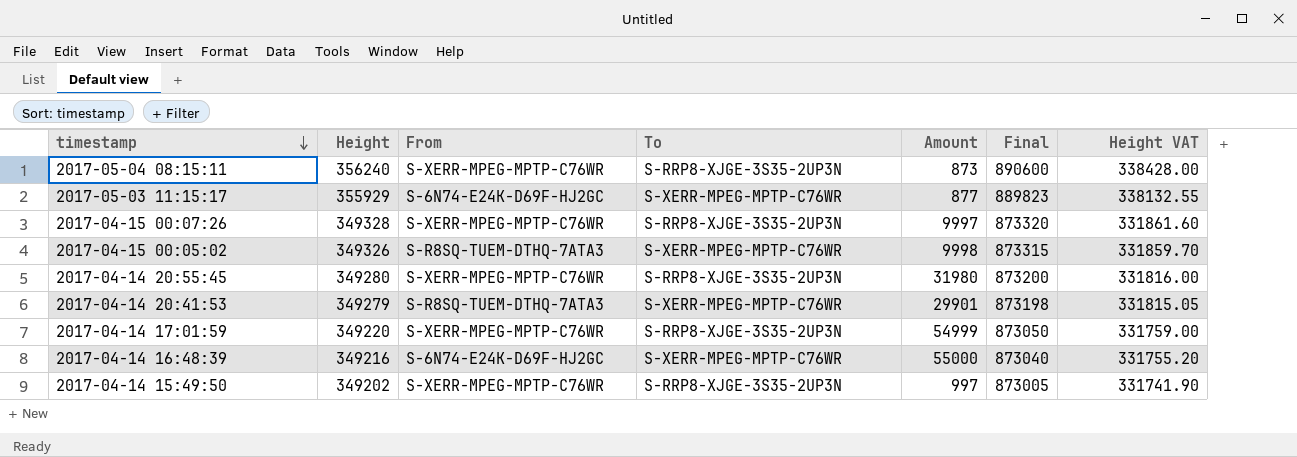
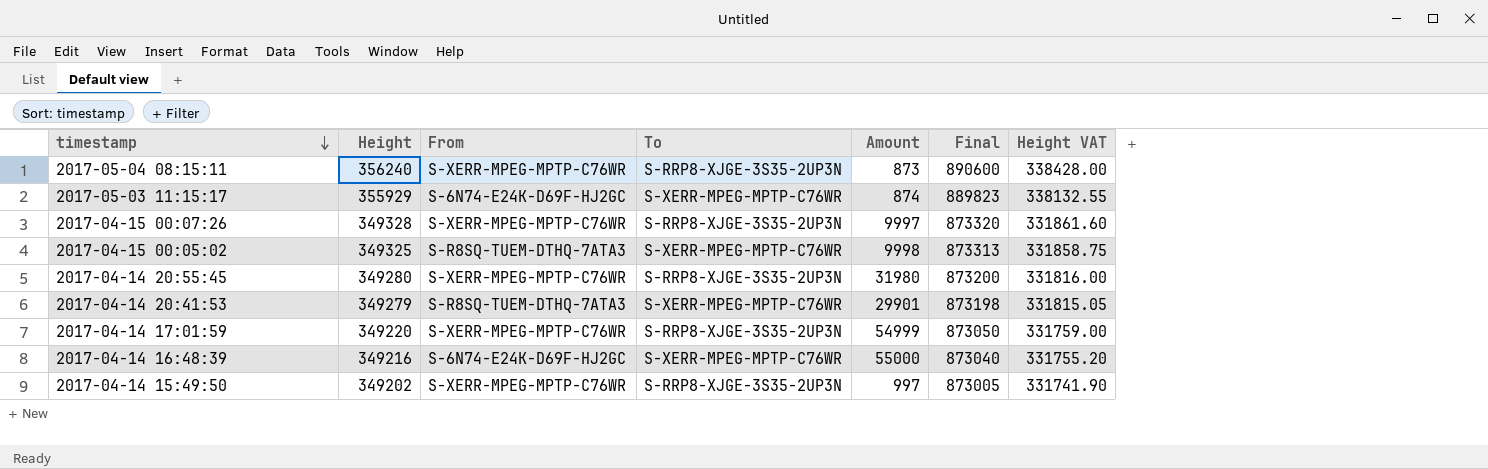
2017-05-03 11:15:17 | Amount: 877 -> 874
2017-04-15 00:05:02 | Height: 349326 -> 349325
2017-04-15 00:05:02 | Final: 873315 -> 873313
2017-04-15 00:05:02 | Height VAT: 331859.70 -> 331858.75

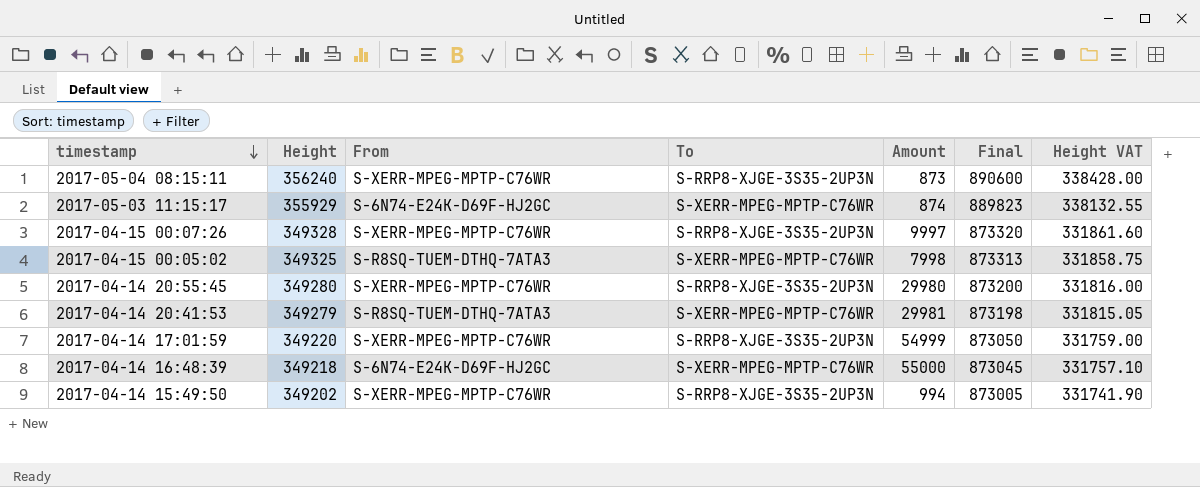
2017-04-15 00:05:02 | Amount: 9998 -> 7998
2017-04-14 20:55:45 | Amount: 31980 -> 29980
2017-04-14 20:41:53 | Amount: 29901 -> 29981
2017-04-14 16:48:39 | Height: 349216 -> 349218
2017-04-14 16:48:39 | Final: 873040 -> 873045
2017-04-14 16:48:39 | Height VAT: 331755.20 -> 331757.10
2017-04-14 15:49:50 | Amount: 997 -> 994

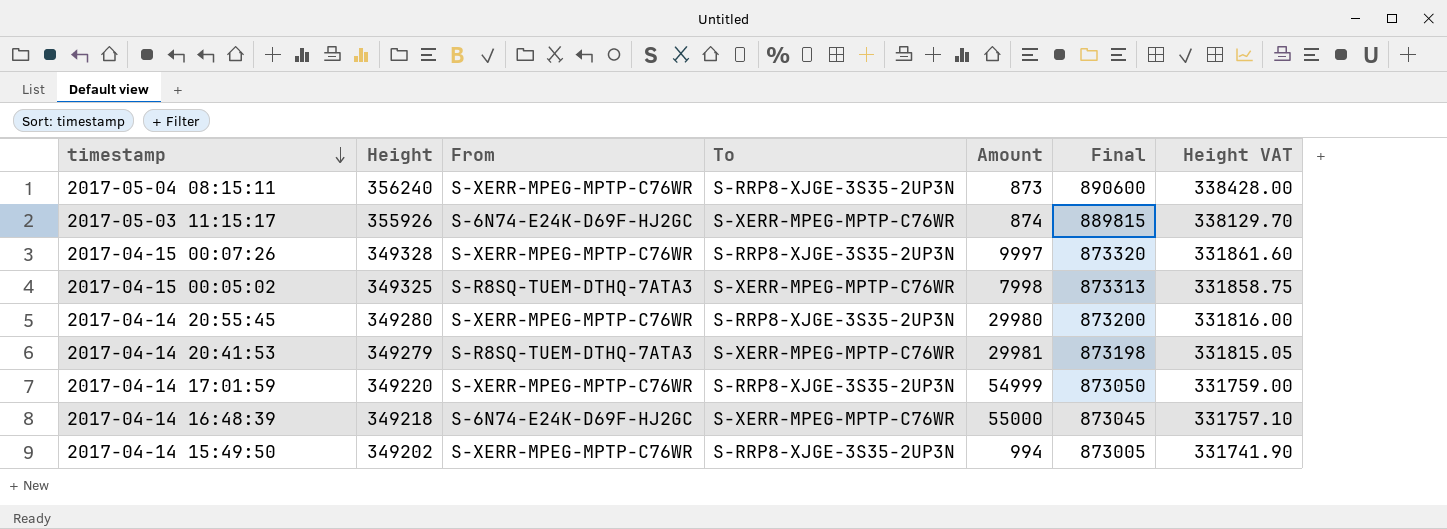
2017-05-03 11:15:17 | Height: 355929 -> 355926
2017-05-03 11:15:17 | Final: 889823 -> 889815
2017-05-03 11:15:17 | Height VAT: 338132.55 -> 338129.70

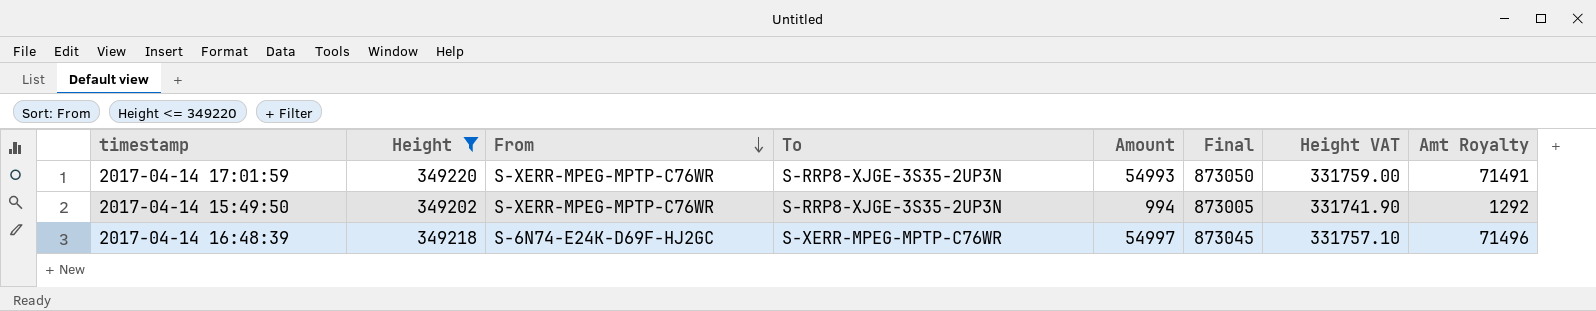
filter: none -> Height <= 349220
row order: timestamp descending -> From descending
column Amt Royalty | formula: none -> [Amount] * 1.3
2017-04-14 17:01:59 | Amount: 54999 -> 54993
2017-04-14 16:48:39 | Amount: 55000 -> 54997

